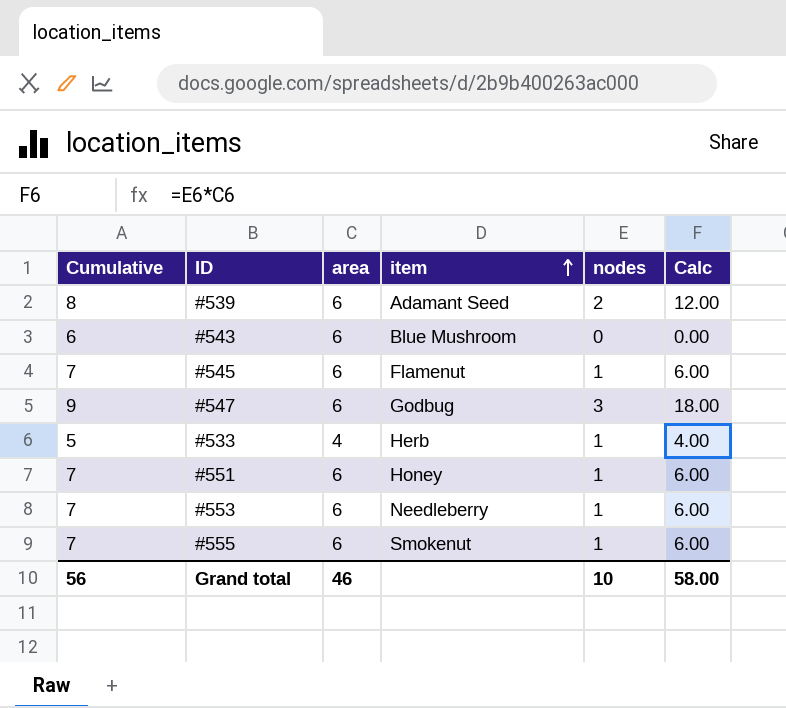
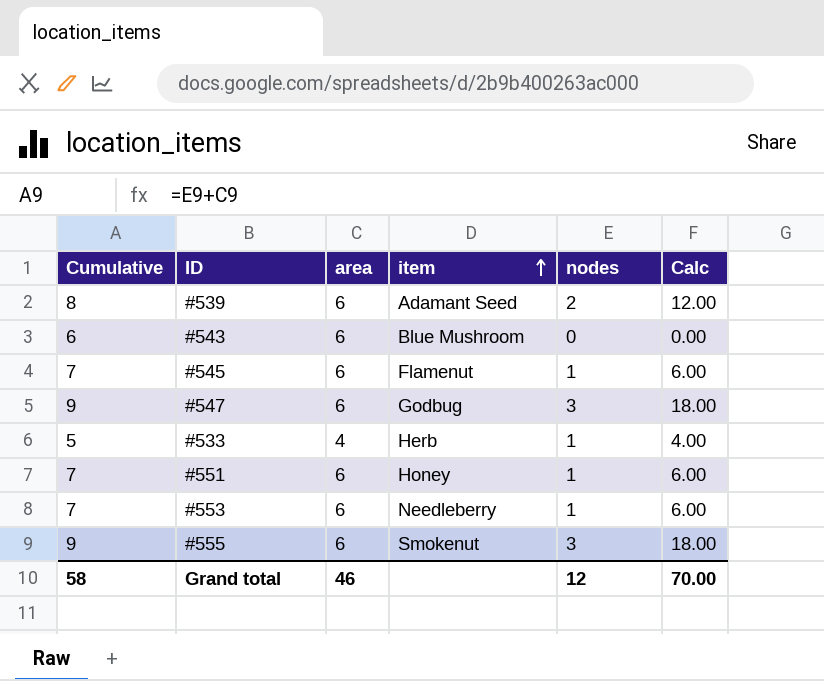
#555 | Cumulative: 7 -> 9
#555 | nodes: 1 -> 3
#555 | Calc: 6.00 -> 18.00
Grand total | Cumulative: 56 -> 58
Grand total | nodes: 10 -> 12
Grand total | Calc: 58.00 -> 70.00

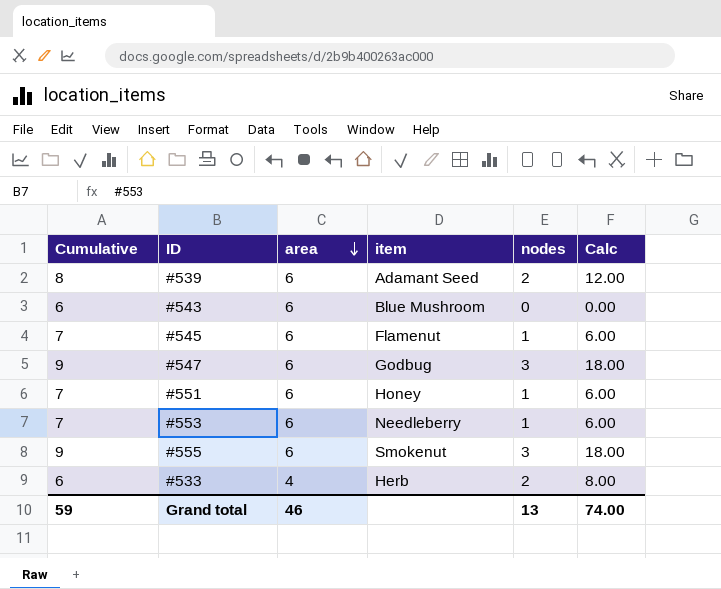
row order: item ascending -> area descending
#533 | Cumulative: 5 -> 6
#533 | nodes: 1 -> 2
#533 | Calc: 4.00 -> 8.00
Grand total | Cumulative: 58 -> 59
Grand total | nodes: 12 -> 13
Grand total | Calc: 70.00 -> 74.00

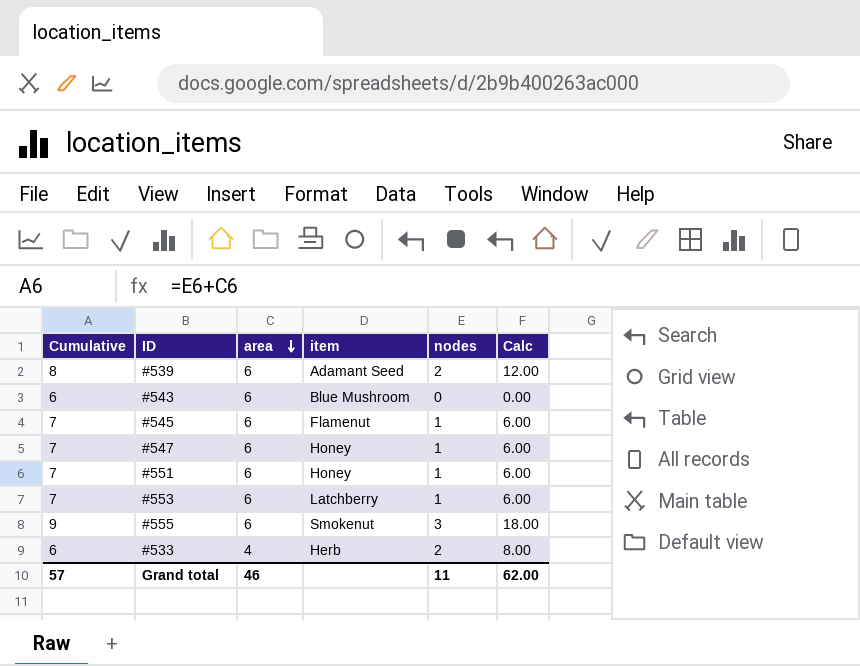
#547 | Cumulative: 9 -> 7
#547 | item: Godbug -> Honey
#547 | nodes: 3 -> 1
#547 | Calc: 18.00 -> 6.00
#553 | item: Needleberry -> Latchberry
Grand total | Cumulative: 59 -> 57
Grand total | nodes: 13 -> 11
Grand total | Calc: 74.00 -> 62.00

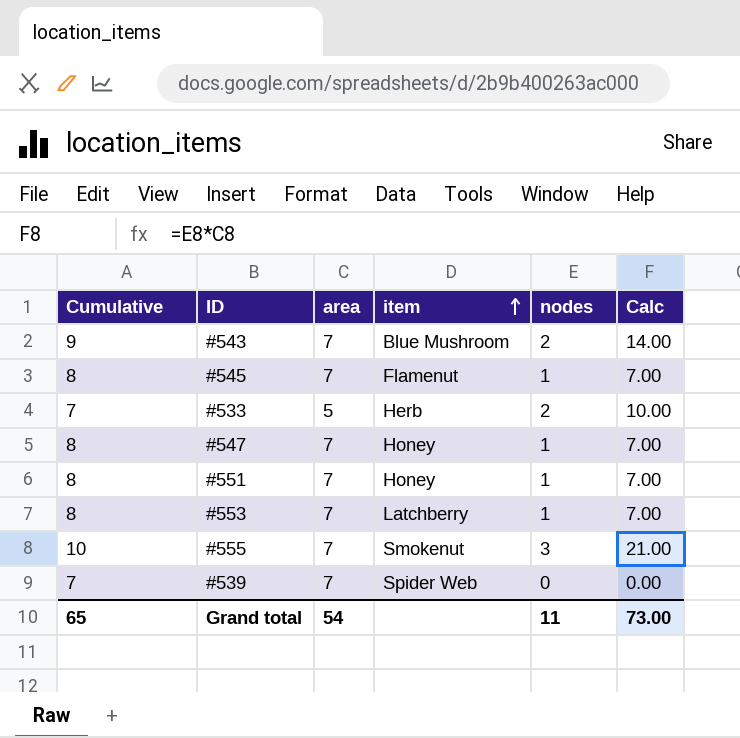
row order: area descending -> item ascending
#543 | Cumulative: 6 -> 9
#543 | area: 6 -> 7
#543 | nodes: 0 -> 2
#543 | Calc: 0.00 -> 14.00
#545 | Cumulative: 7 -> 8
#545 | area: 6 -> 7
#545 | Calc: 6.00 -> 7.00
#533 | Cumulative: 6 -> 7
#533 | area: 4 -> 5
#533 | Calc: 8.00 -> 10.00
#547 | Cumulative: 7 -> 8
#547 | area: 6 -> 7
#547 | Calc: 6.00 -> 7.00
#551 | Cumulative: 7 -> 8
#551 | area: 6 -> 7
#551 | Calc: 6.00 -> 7.00
#553 | Cumulative: 7 -> 8
#553 | area: 6 -> 7
#553 | Calc: 6.00 -> 7.00
#555 | Cumulative: 9 -> 10
#555 | area: 6 -> 7
#555 | Calc: 18.00 -> 21.00
#539 | Cumulative: 8 -> 7
#539 | area: 6 -> 7
#539 | item: Adamant Seed -> Spider Web
#539 | nodes: 2 -> 0
#539 | Calc: 12.00 -> 0.00
Grand total | Cumulative: 57 -> 65
Grand total | area: 46 -> 54
Grand total | Calc: 62.00 -> 73.00

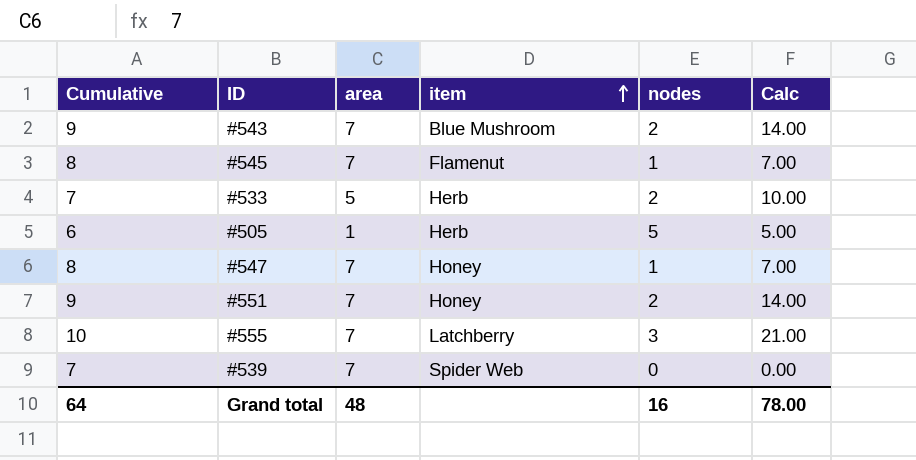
row #553: 8 | 7 | Latchberry | 1 | 7.00 -> none
row #505: none -> 6 | 1 | Herb | 5 | 5.00
#551 | Cumulative: 8 -> 9
#551 | nodes: 1 -> 2
#551 | Calc: 7.00 -> 14.00
#555 | item: Smokenut -> Latchberry
Grand total | Cumulative: 65 -> 64
Grand total | area: 54 -> 48
Grand total | nodes: 11 -> 16
Grand total | Calc: 73.00 -> 78.00

